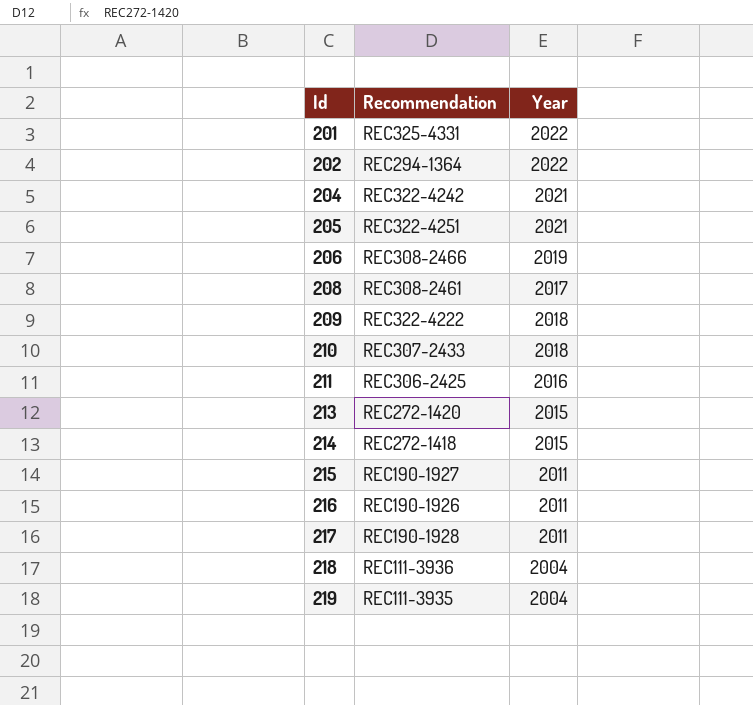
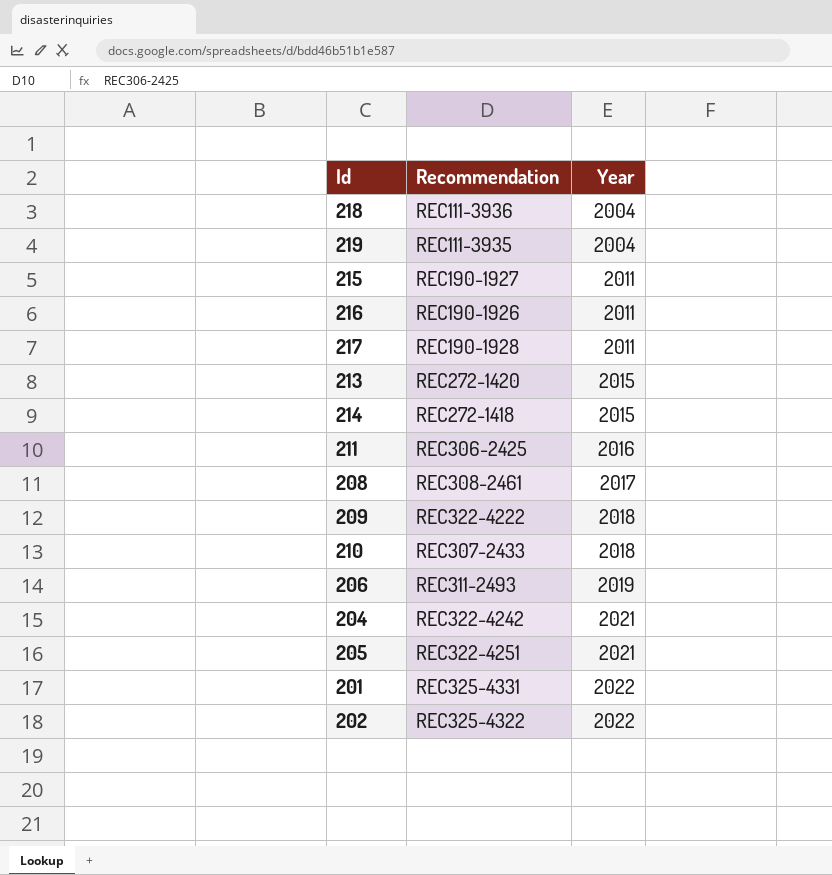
row order: Id ascending -> Year ascending
206 | Recommendation: REC308-2466 -> REC311-2493
202 | Recommendation: REC294-1364 -> REC325-4322

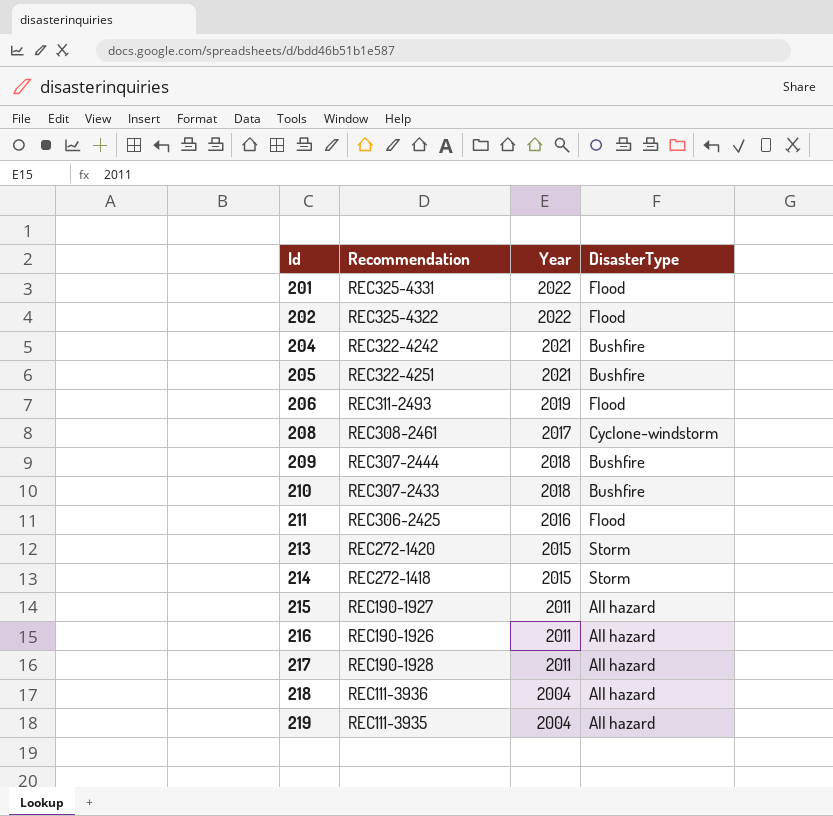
row order: Year ascending -> Id ascending
column DisasterType | position: none -> 4
209 | Recommendation: REC322-4222 -> REC307-2444

